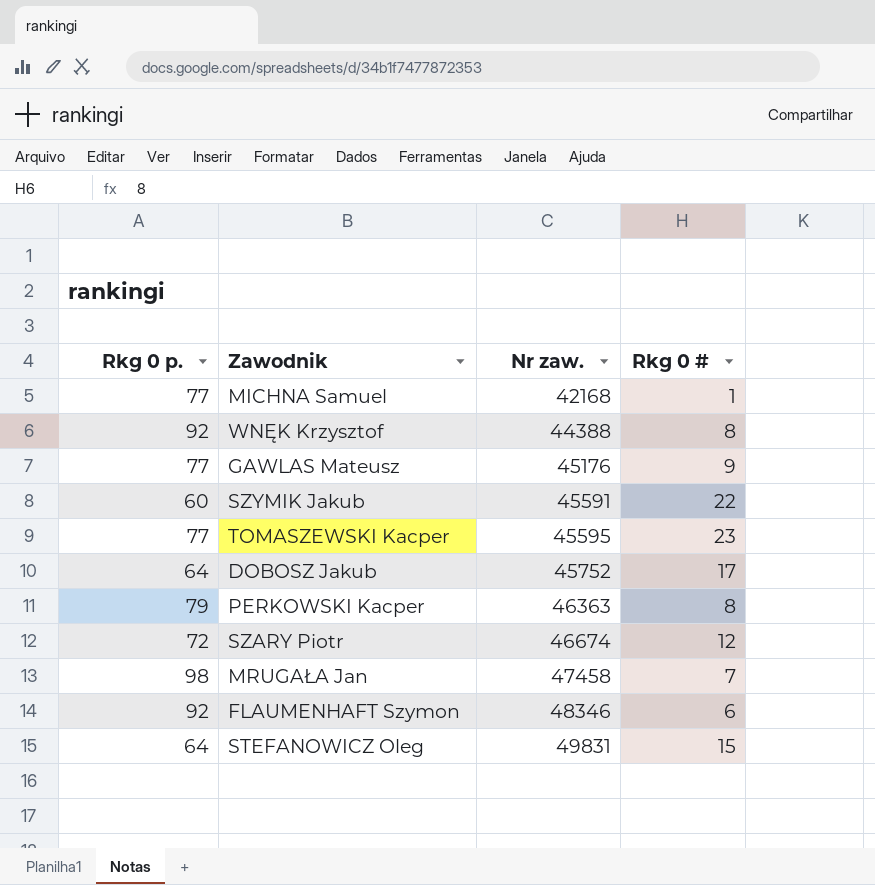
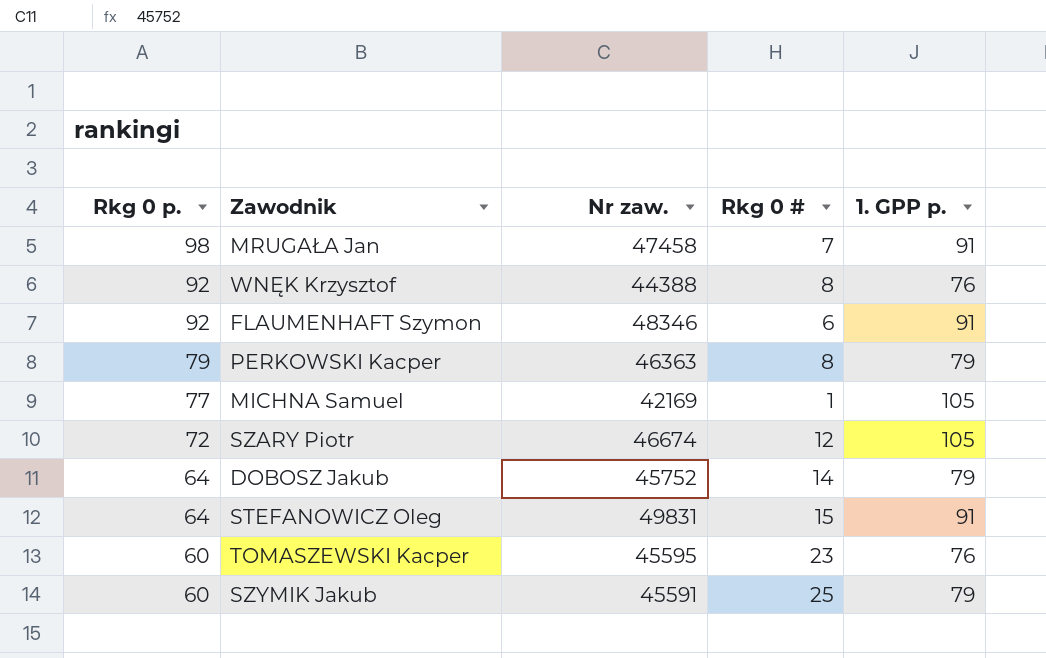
row order: Nr zaw. ascending -> Rkg 0 p. descending
column 1. GPP p. | position: none -> 5
row GAWLAS Mateusz: 77 | 45176 | 9 -> none
MICHNA Samuel | Nr zaw.: 42168 -> 42169
DOBOSZ Jakub | Rkg 0 #: 17 -> 14
TOMASZEWSKI Kacper | Rkg 0 p.: 77 -> 60
SZYMIK Jakub | Rkg 0 #: 22 -> 25

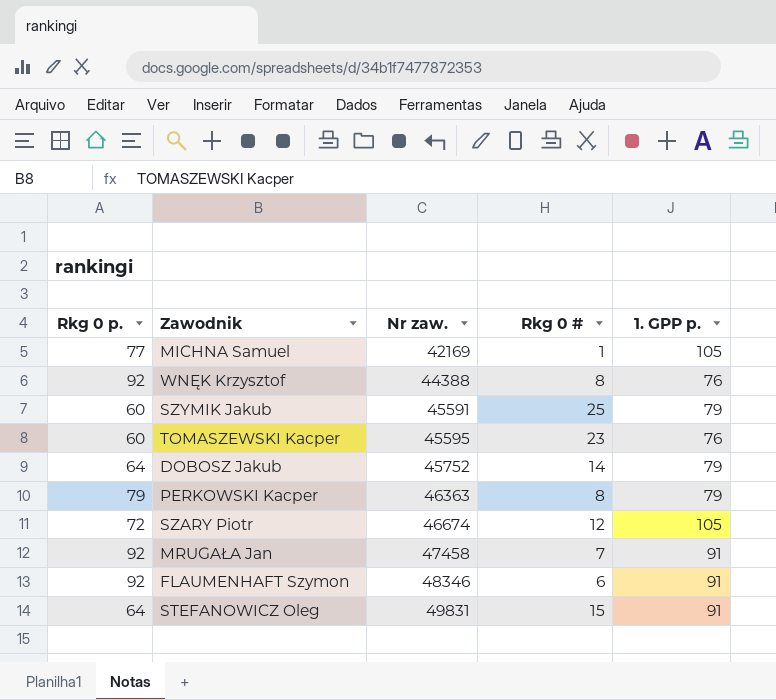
row order: Rkg 0 p. descending -> Nr zaw. ascending
MRUGAŁA Jan | Rkg 0 p.: 98 -> 92

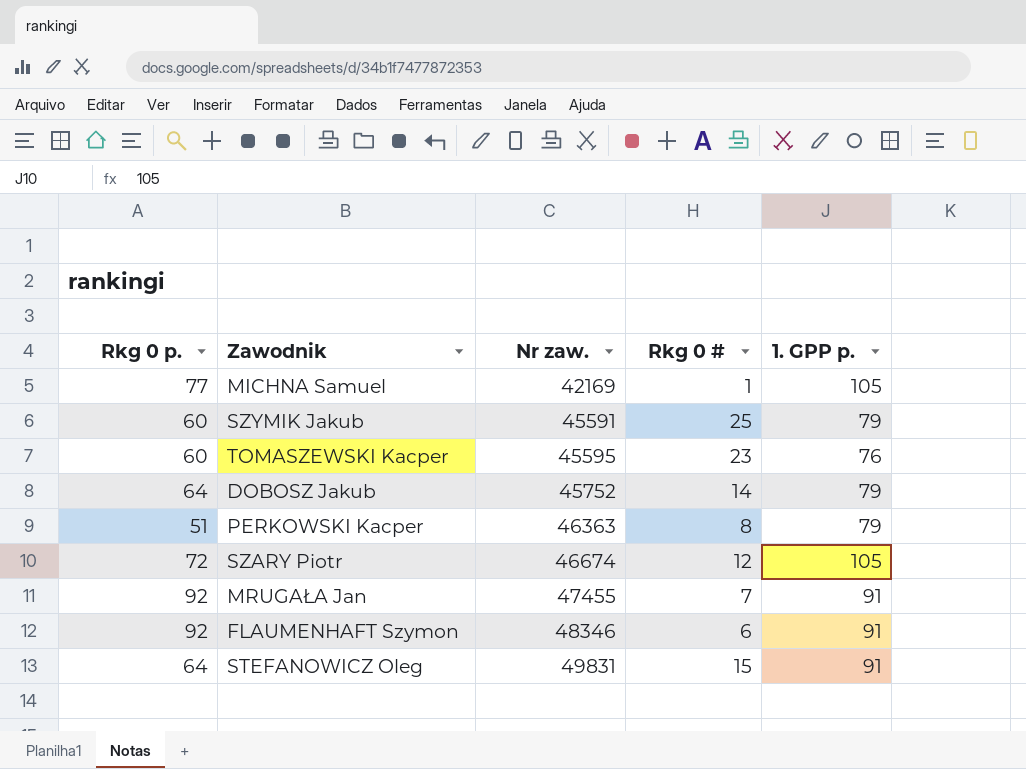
row WNĘK Krzysztof: 92 | 44388 | 8 | 76 -> none
PERKOWSKI Kacper | Rkg 0 p.: 79 -> 51
MRUGAŁA Jan | Nr zaw.: 47458 -> 47455

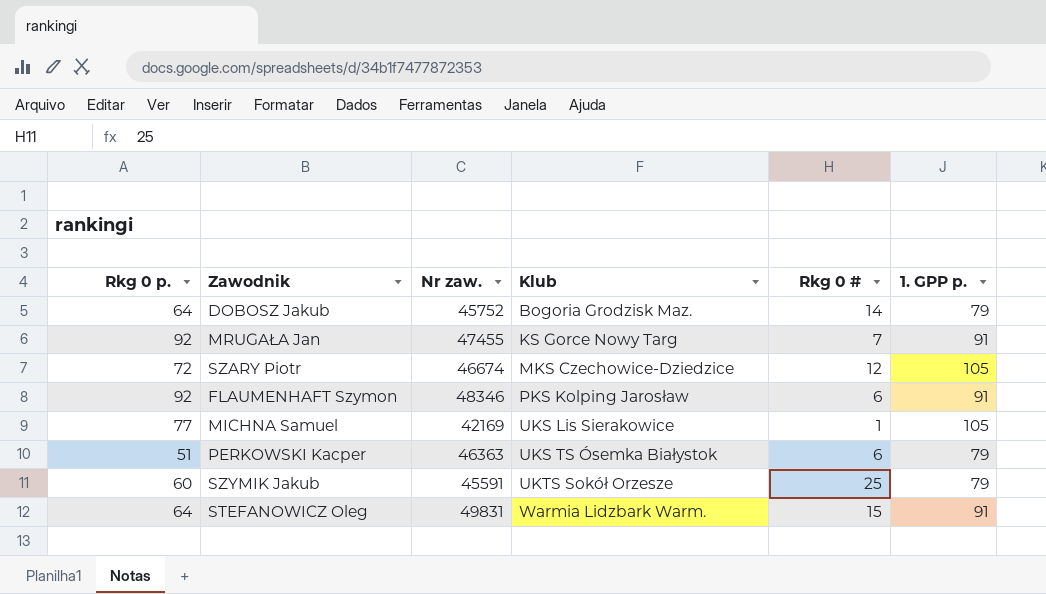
row order: Nr zaw. ascending -> Klub ascending
column Klub | position: none -> 4
row TOMASZEWSKI Kacper: 60 | 45595 | 23 | 76 -> none
PERKOWSKI Kacper | Rkg 0 #: 8 -> 6

